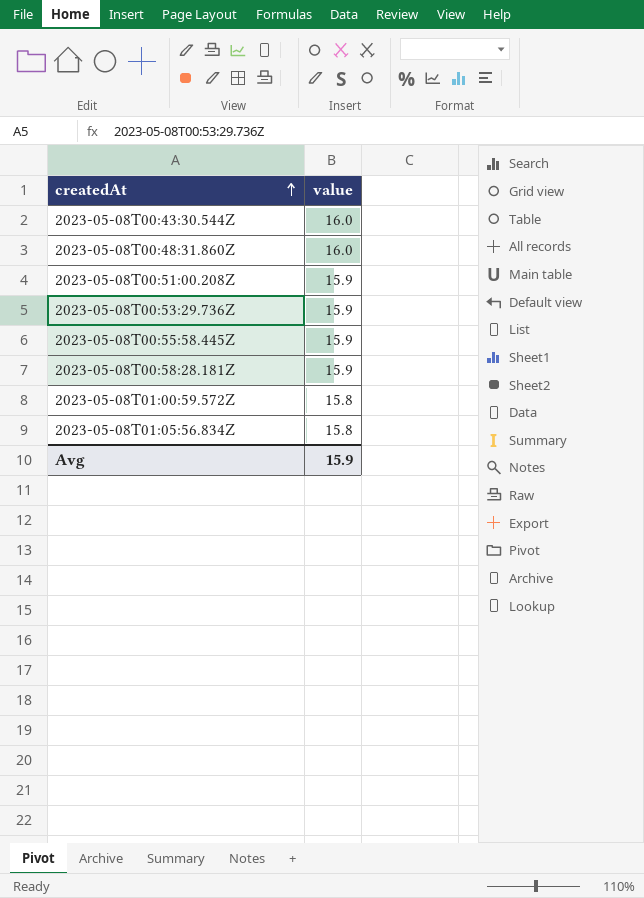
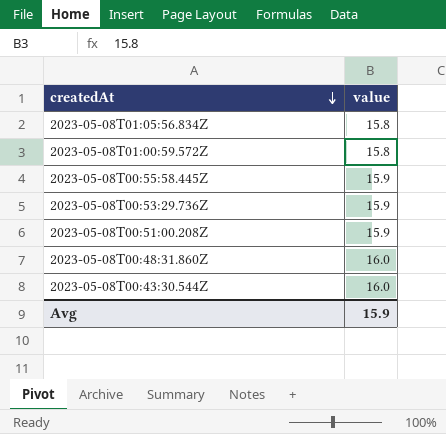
row order: createdAt ascending -> createdAt descending
row 2023-05-08T00:58:28.181Z: 15.9 -> none

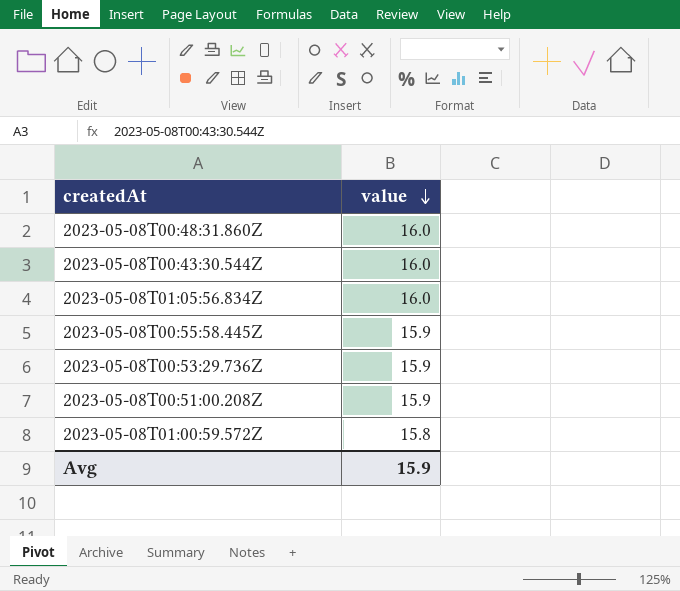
row order: createdAt descending -> value descending
2023-05-08T01:05:56.834Z | value: 15.8 -> 16.0

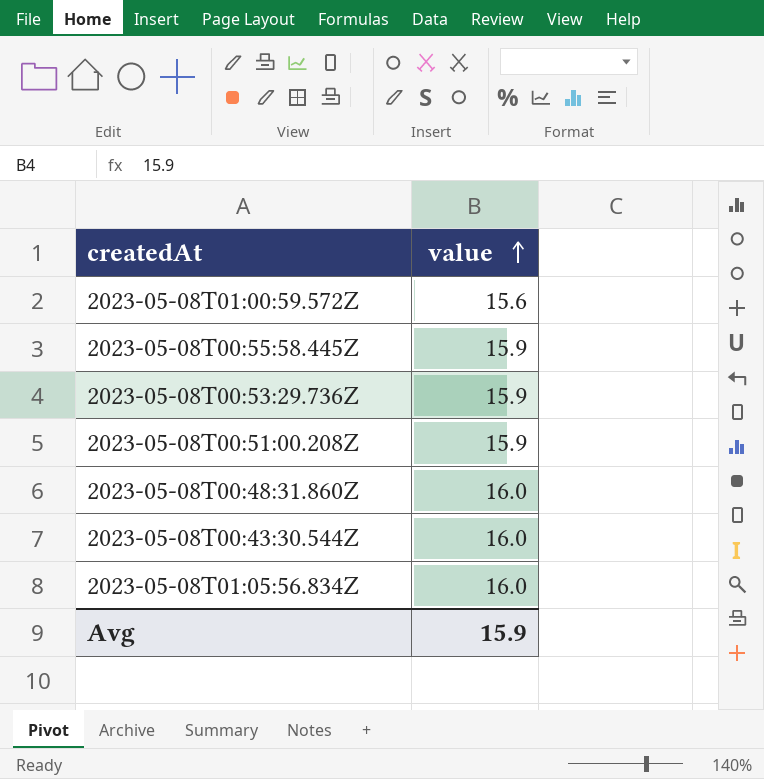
row order: value descending -> value ascending
2023-05-08T01:00:59.572Z | value: 15.8 -> 15.6

